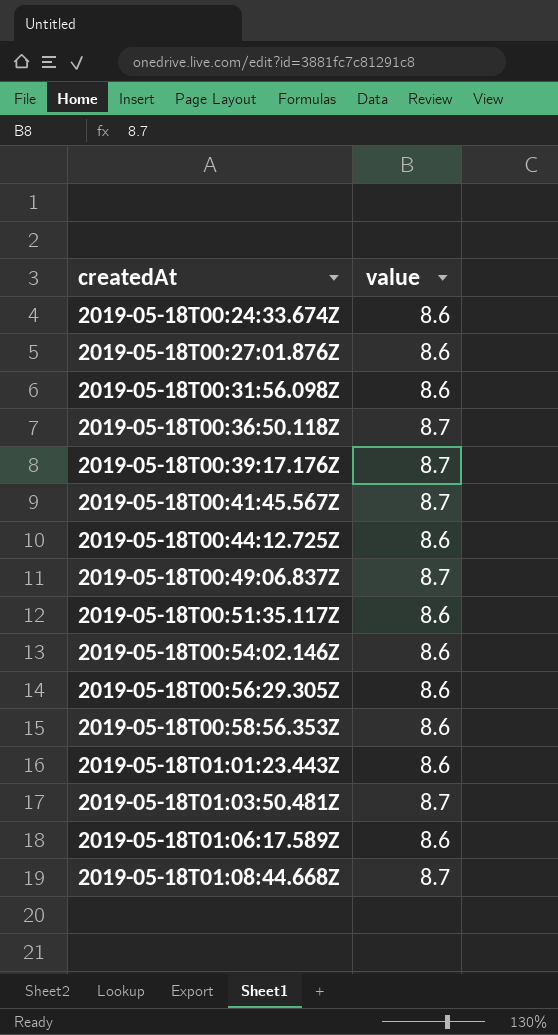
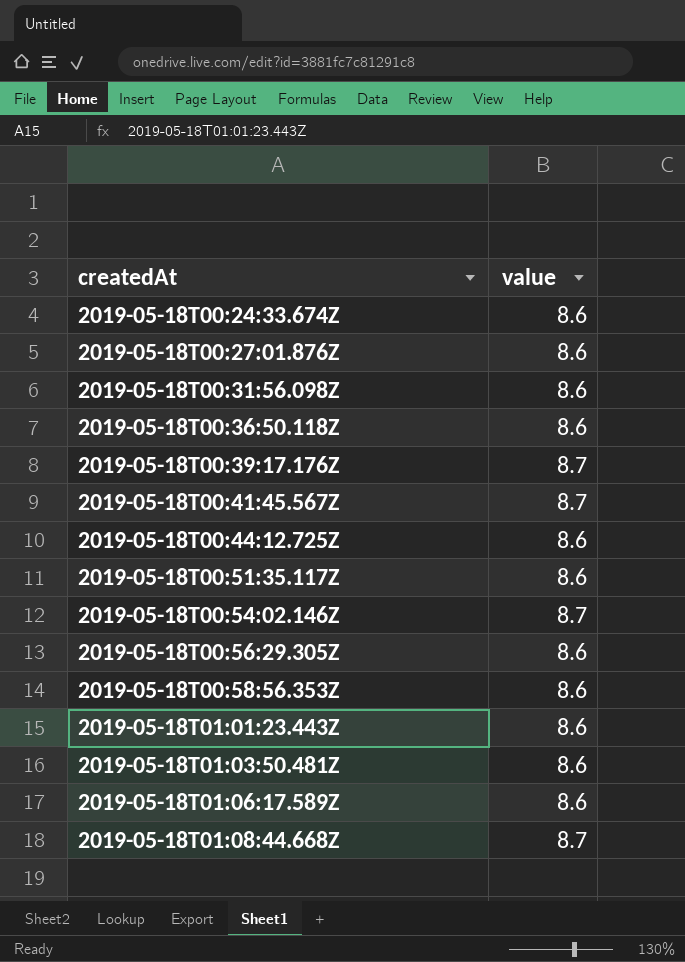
row 2019-05-18T00:49:06.837Z: 8.7 -> none
2019-05-18T00:36:50.118Z | value: 8.7 -> 8.6
2019-05-18T00:54:02.146Z | value: 8.6 -> 8.7
2019-05-18T01:03:50.481Z | value: 8.7 -> 8.6

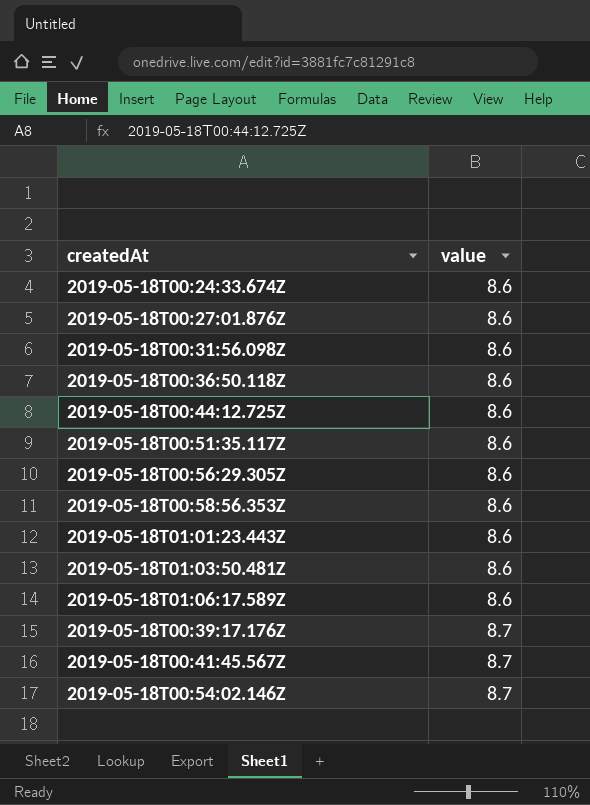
row order: createdAt ascending -> value ascending
row 2019-05-18T01:08:44.668Z: 8.7 -> none

